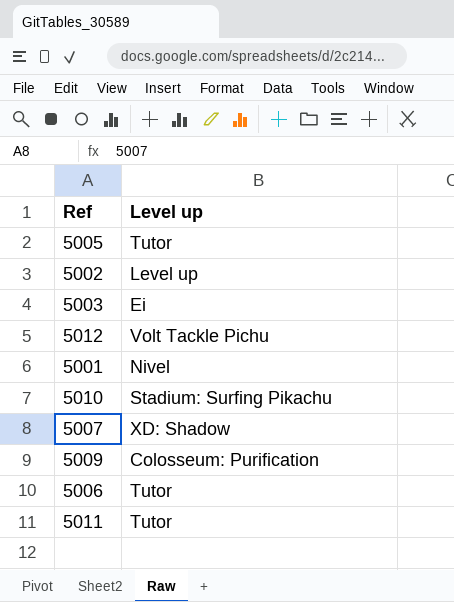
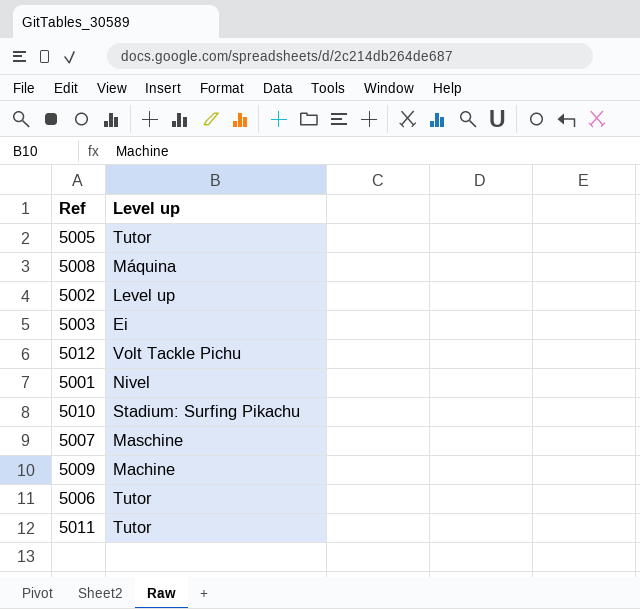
row 5008: none -> Máquina
5007 | Level up: XD: Shadow -> Maschine
5009 | Level up: Colosseum: Purification -> Machine

